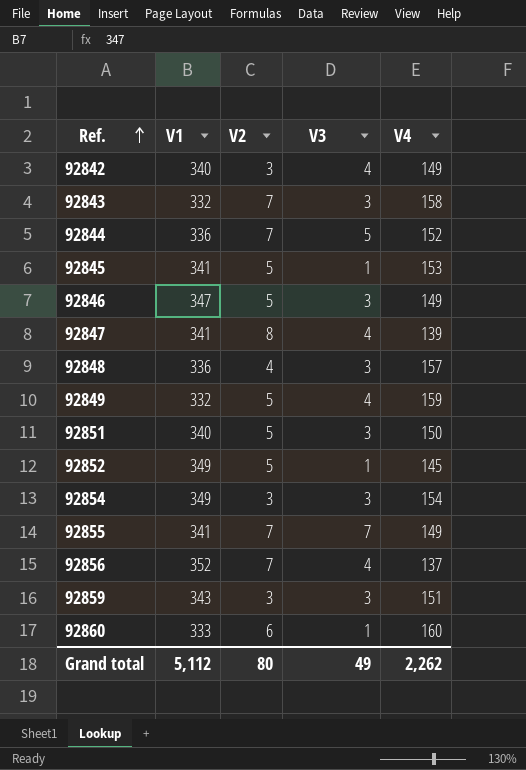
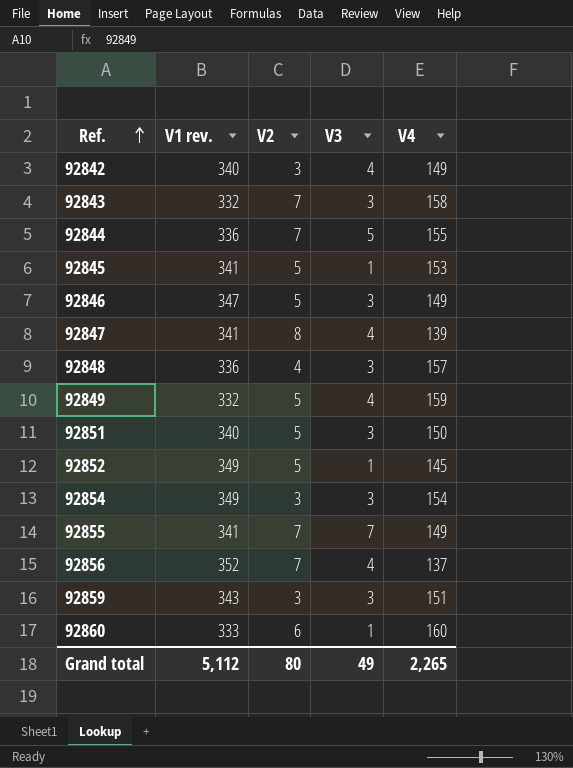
column name: V1 -> V1 rev.
92844 | V4: 152 -> 155
Grand total | V4: 2,262 -> 2,265

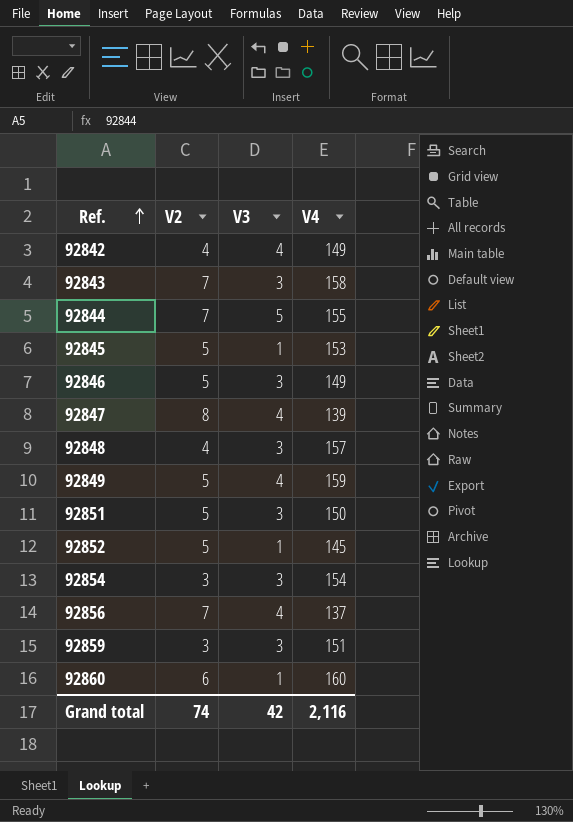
column V1 rev. | position: 2 -> none
row 92855: 341 | 7 | 7 | 149 -> none
92842 | V2: 3 -> 4
Grand total | V2: 80 -> 74
Grand total | V3: 49 -> 42
Grand total | V4: 2,265 -> 2,116

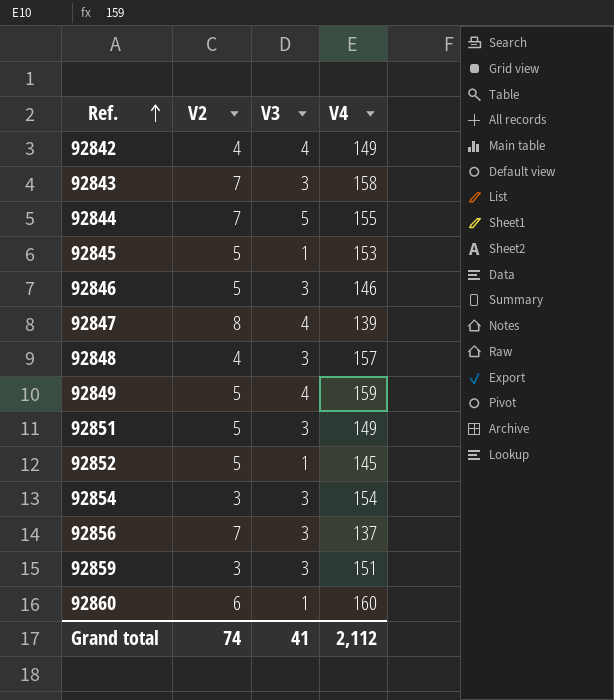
92846 | V4: 149 -> 146
92851 | V4: 150 -> 149
92856 | V3: 4 -> 3
Grand total | V3: 42 -> 41
Grand total | V4: 2,116 -> 2,112

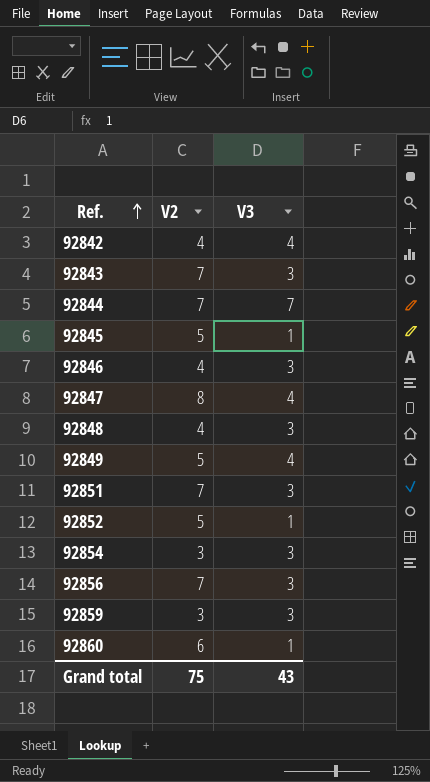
column V4 | position: 4 -> none
92844 | V3: 5 -> 7
92846 | V2: 5 -> 4
92851 | V2: 5 -> 7
Grand total | V2: 74 -> 75
Grand total | V3: 41 -> 43

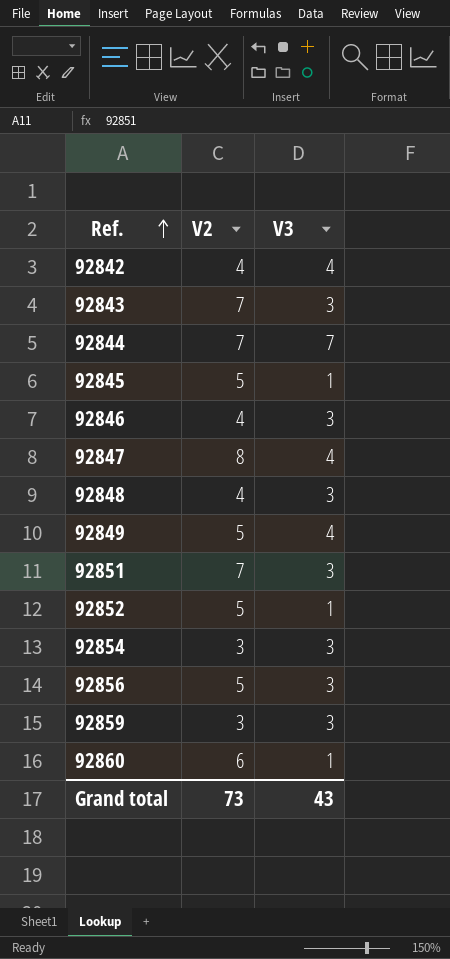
92856 | V2: 7 -> 5
Grand total | V2: 75 -> 73

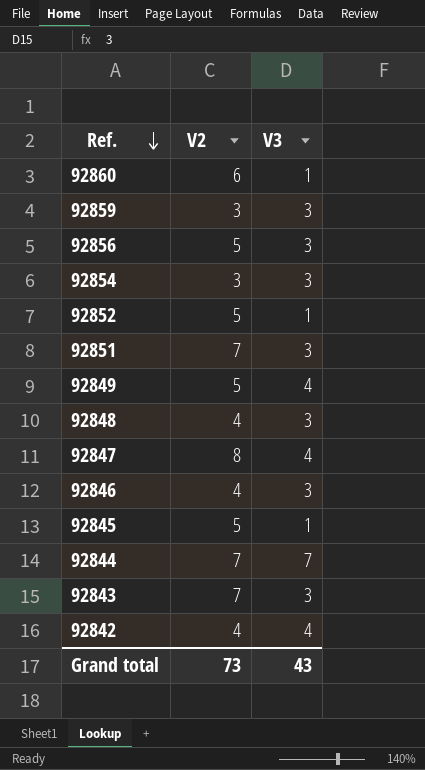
row order: Ref. ascending -> Ref. descending

